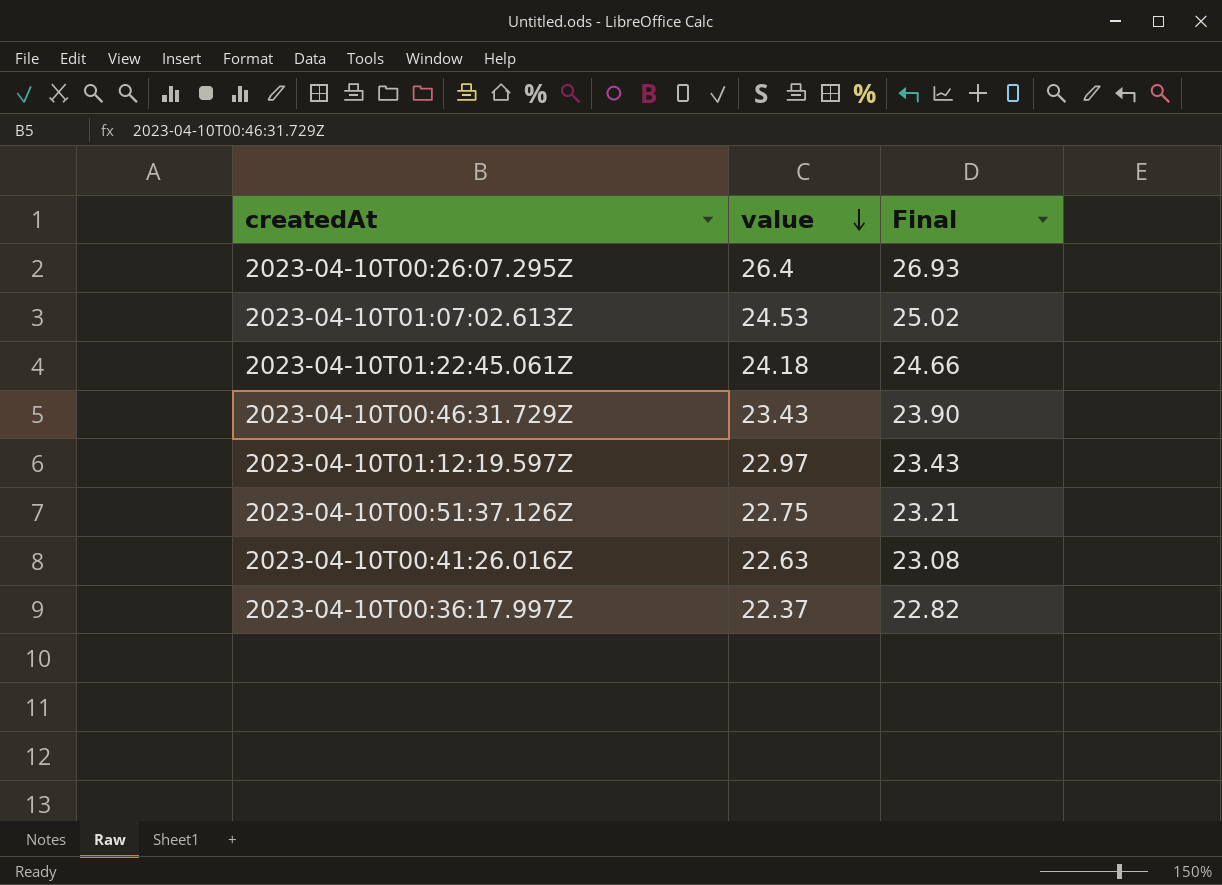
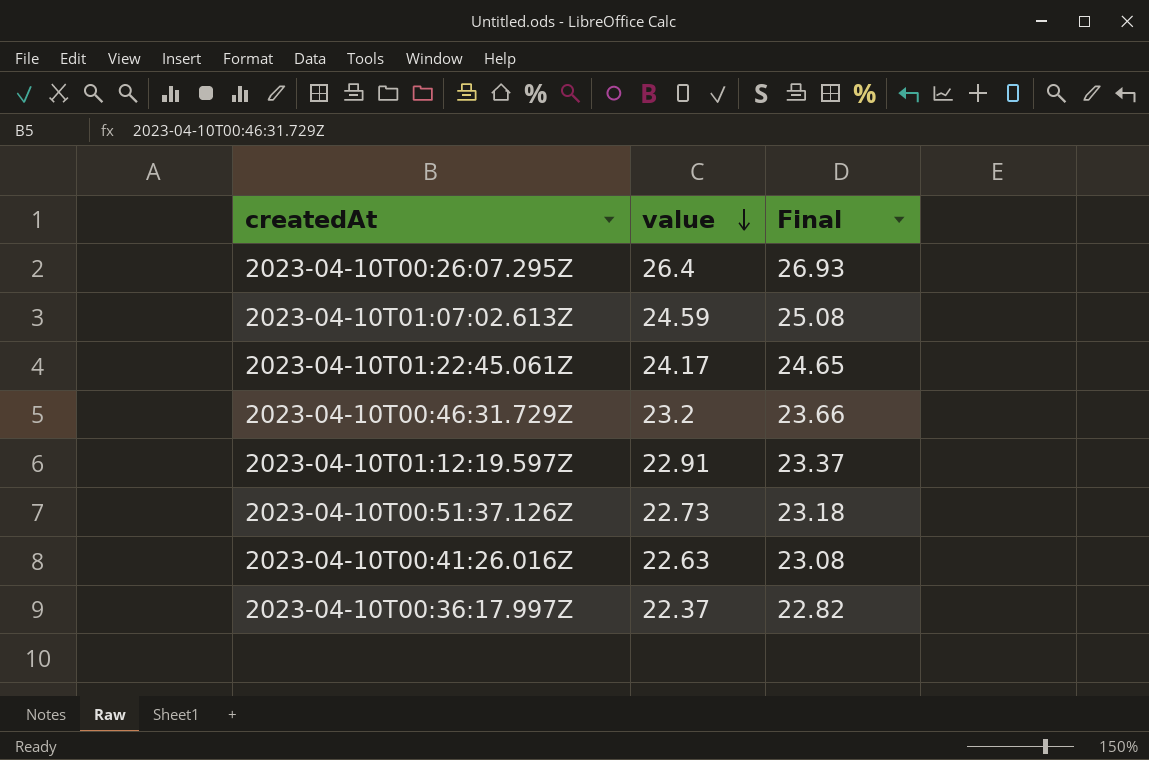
2023-04-10T01:07:02.613Z | value: 24.53 -> 24.59
2023-04-10T01:07:02.613Z | Final: 25.02 -> 25.08
2023-04-10T01:22:45.061Z | value: 24.18 -> 24.17
2023-04-10T01:22:45.061Z | Final: 24.66 -> 24.65
2023-04-10T00:46:31.729Z | value: 23.43 -> 23.2
2023-04-10T00:46:31.729Z | Final: 23.90 -> 23.66
2023-04-10T01:12:19.597Z | value: 22.97 -> 22.91
2023-04-10T01:12:19.597Z | Final: 23.43 -> 23.37
2023-04-10T00:51:37.126Z | value: 22.75 -> 22.73
2023-04-10T00:51:37.126Z | Final: 23.21 -> 23.18

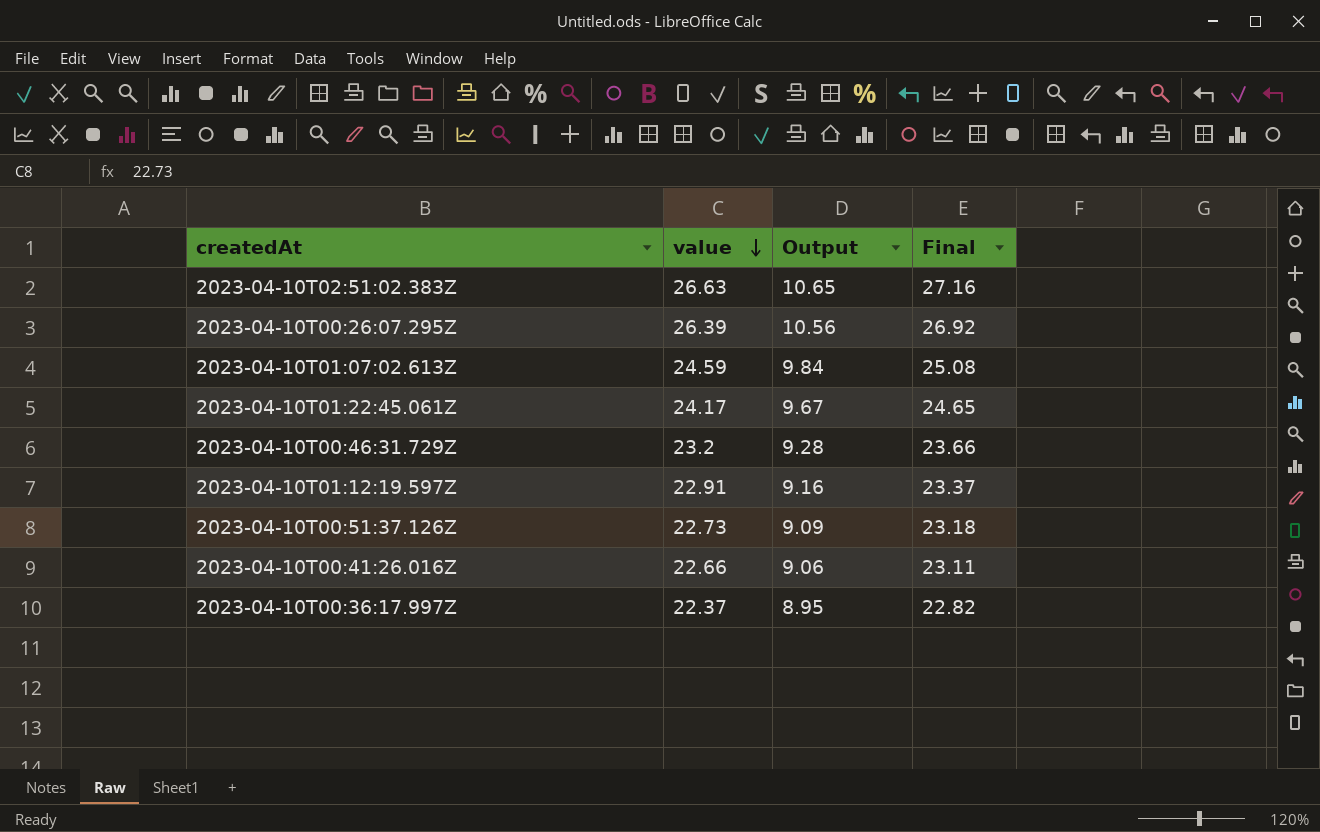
column Output | formula: none -> [value] * 0.4
row 2023-04-10T02:51:02.383Z: none -> 26.63 | 10.65 | 27.16
2023-04-10T00:26:07.295Z | value: 26.4 -> 26.39
2023-04-10T00:26:07.295Z | Final: 26.93 -> 26.92
2023-04-10T00:41:26.016Z | value: 22.63 -> 22.66
2023-04-10T00:41:26.016Z | Final: 23.08 -> 23.11

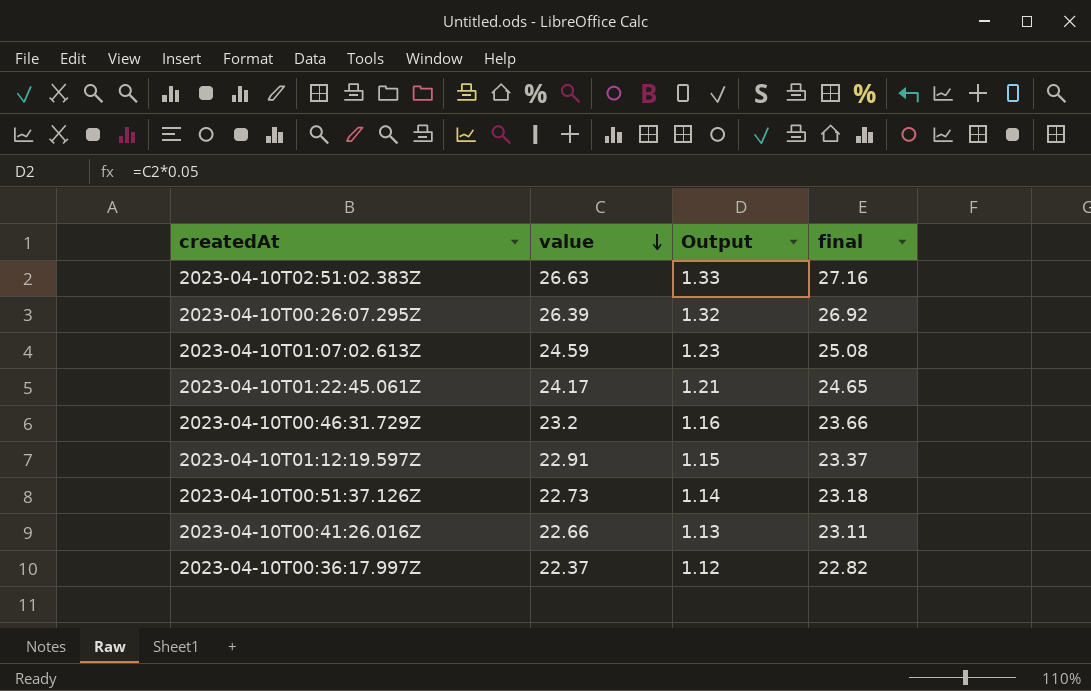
column Output | formula: [value] * 0.4 -> [value] * 0.05
column name: Final -> final

